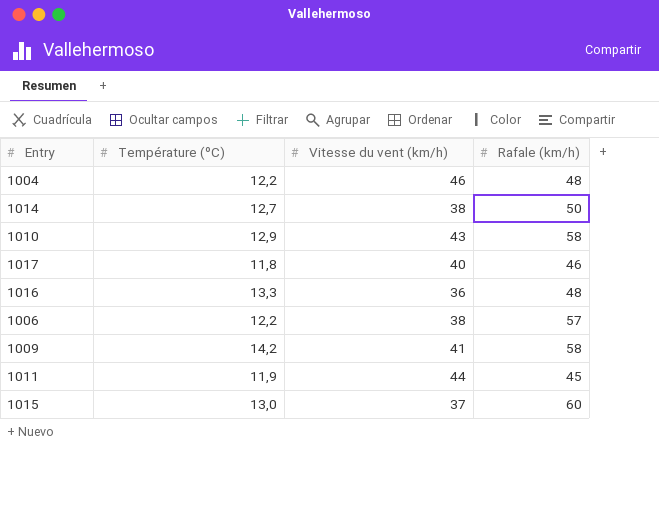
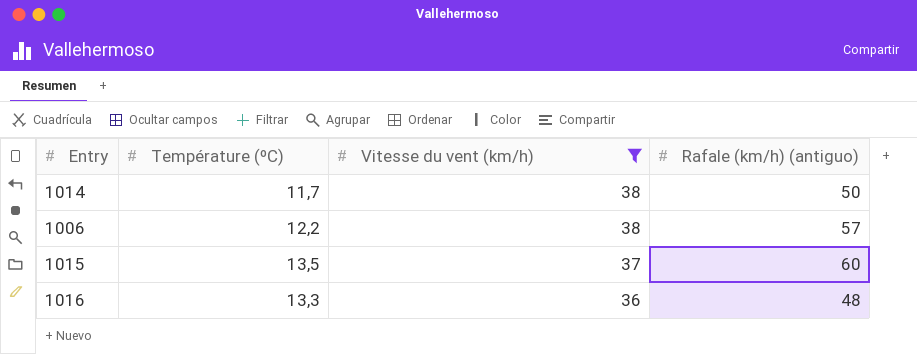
filter: none -> Vitesse du vent (km/h) <= 38
row order: none -> Vitesse du vent (km/h) descending
column name: Rafale (km/h) -> Rafale (km/h) (antiguo)
1014 | Température (ºC): 12,7 -> 11,7
1015 | Température (ºC): 13,0 -> 13,5

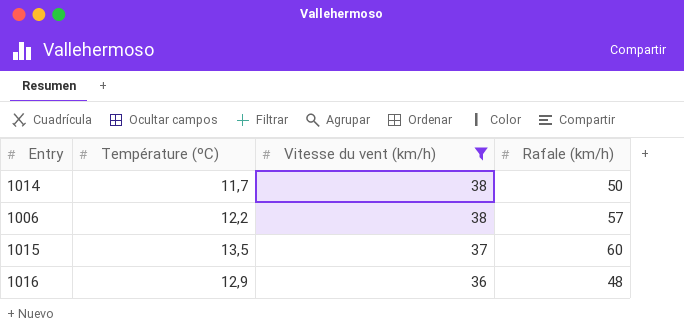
column name: Rafale (km/h) (antiguo) -> Rafale (km/h)
1016 | Température (ºC): 13,3 -> 12,9

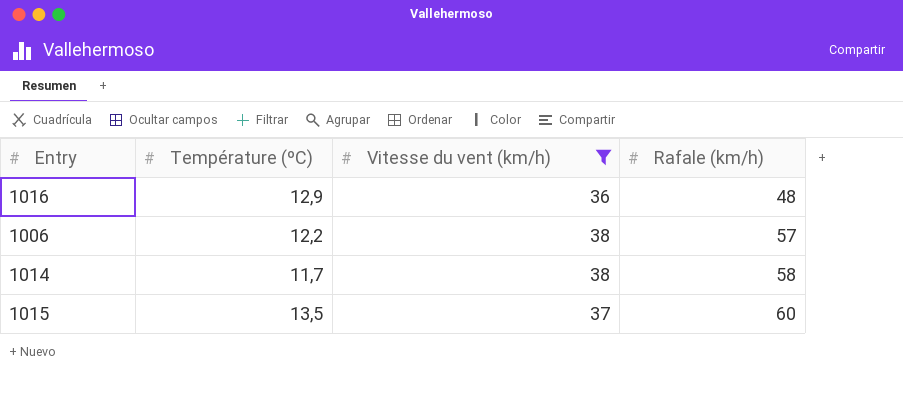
row order: Vitesse du vent (km/h) descending -> Rafale (km/h) ascending
1014 | Rafale (km/h): 50 -> 58

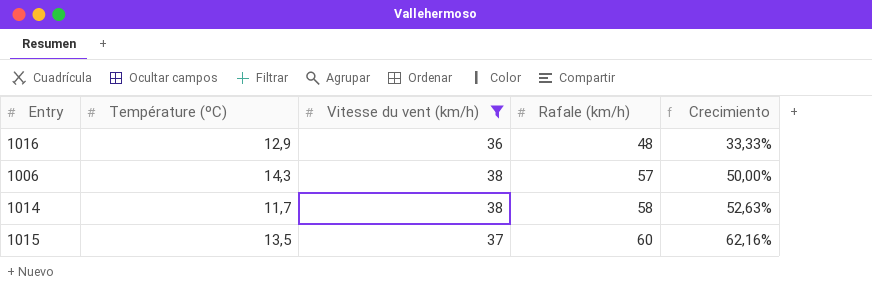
column Crecimiento | formula: none -> ([Rafale (km/h)] - [Vitesse du vent (km/h)]) / [Vitesse du vent (km/h)]
1006 | Température (ºC): 12,2 -> 14,3

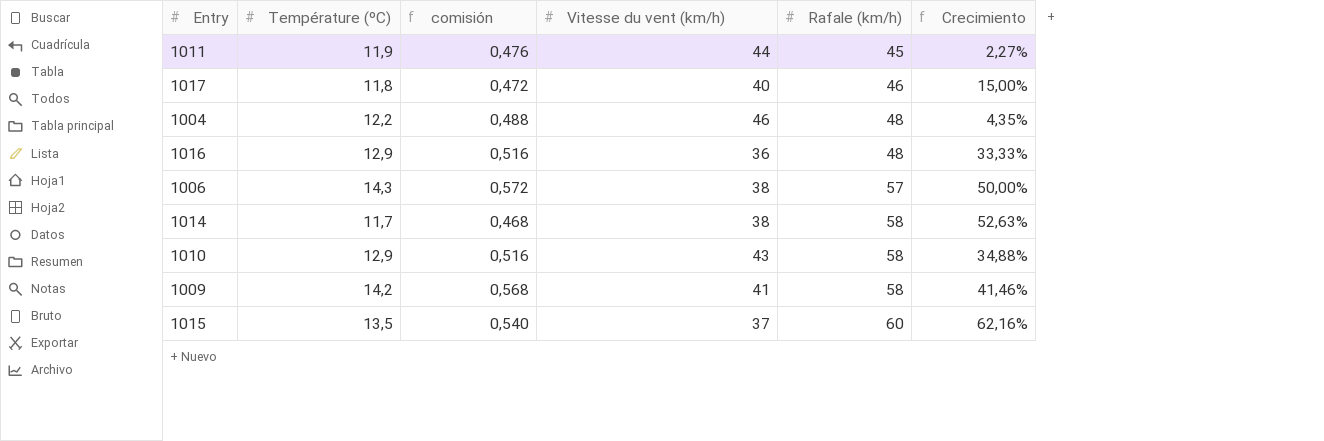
filter: Vitesse du vent (km/h) <= 38 -> none
column comisión | formula: none -> [Température (ºC)] * 0,04

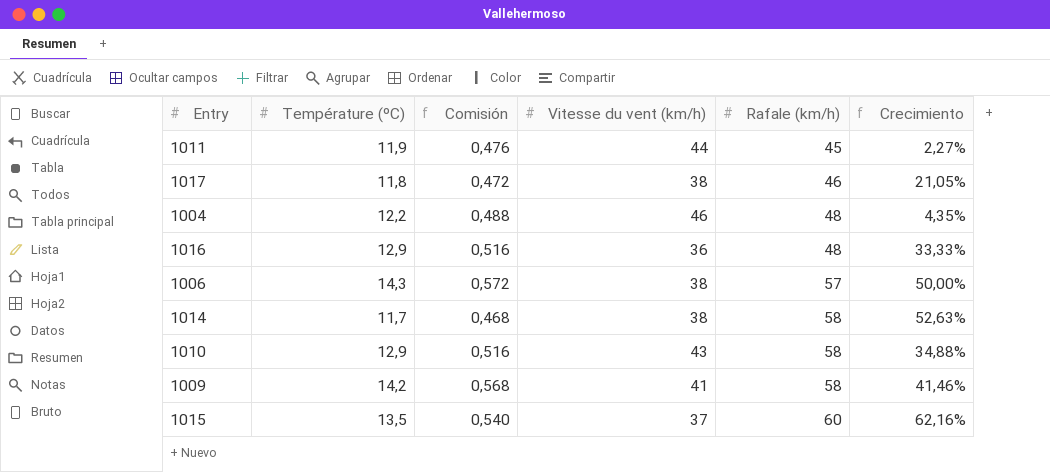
column name: comisión -> Comisión
1017 | Vitesse du vent (km/h): 40 -> 38
1017 | Crecimiento: 15,00% -> 21,05%

